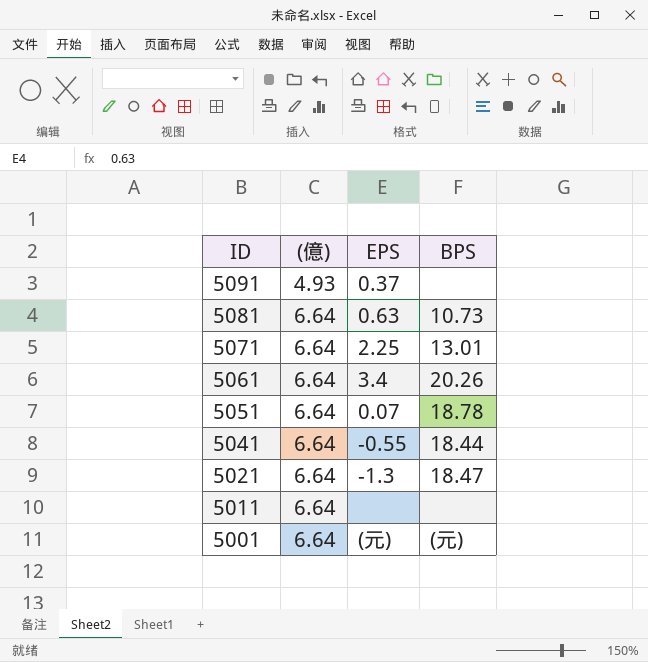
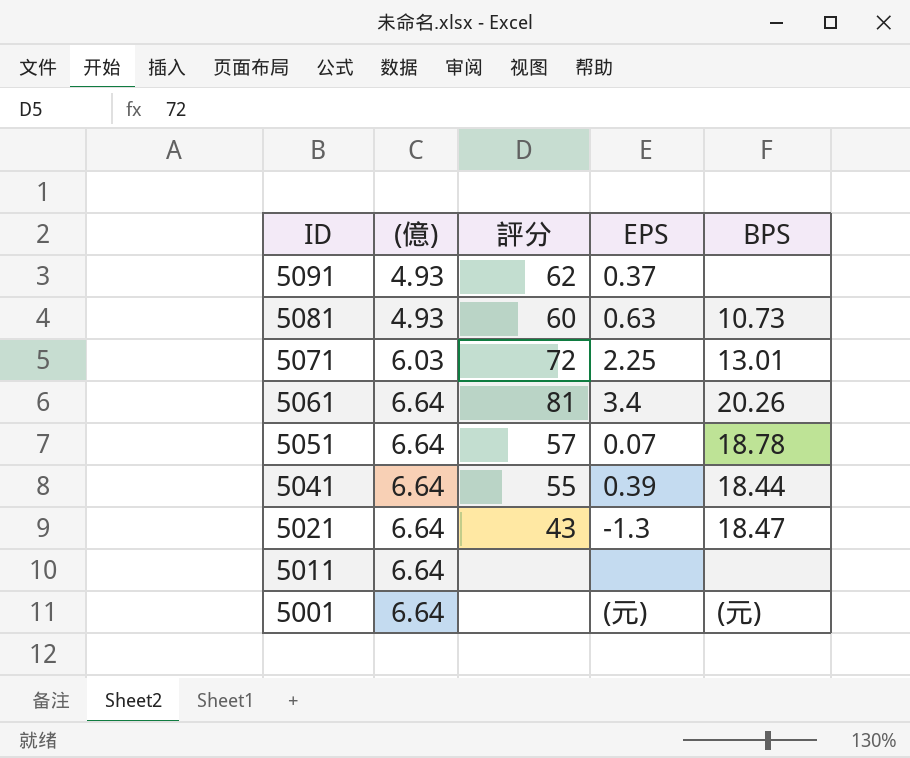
column 評分 | position: none -> 3
5081 | (億): 6.64 -> 4.93
5071 | (億): 6.64 -> 6.03
5041 | EPS: -0.55 -> 0.39

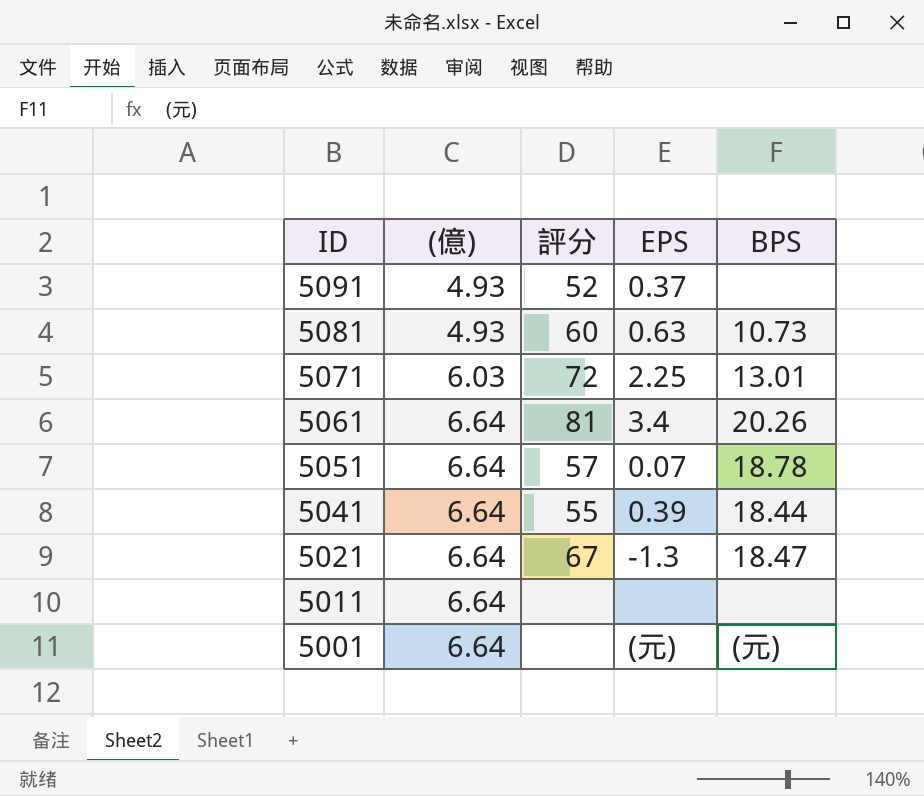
5091 | 評分: 62 -> 52
5021 | 評分: 43 -> 67

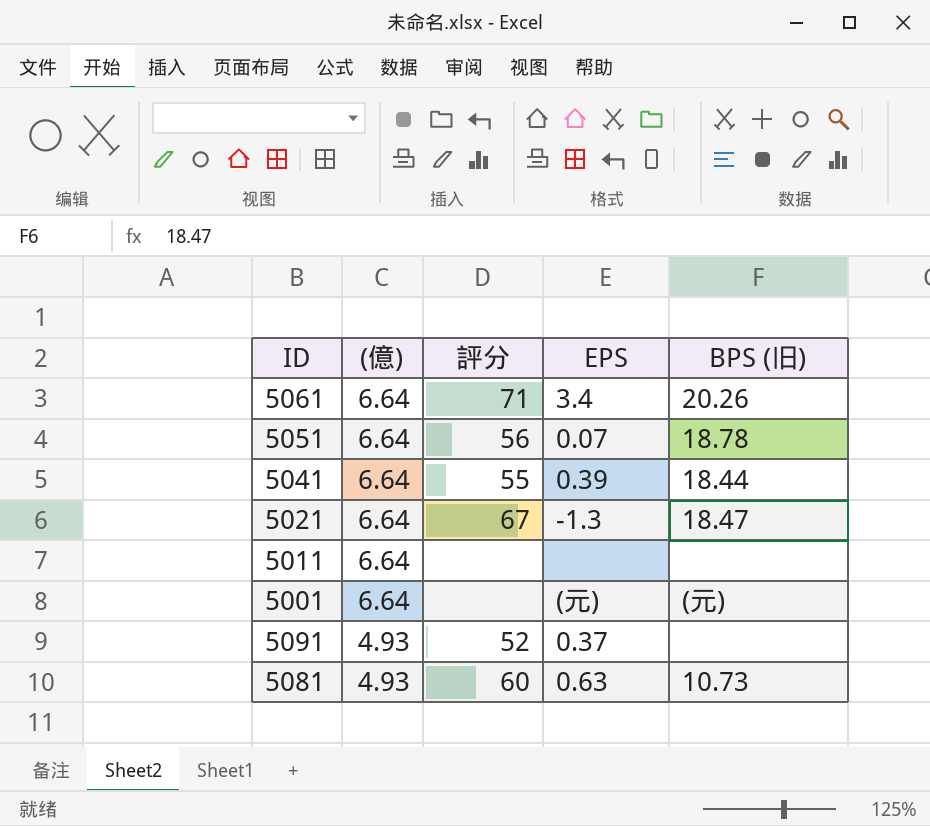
row order: ID descending -> (億) descending
column name: BPS -> BPS (旧)
row 5071: 6.03 | 72 | 2.25 | 13.01 -> none
5061 | 評分: 81 -> 71
5051 | 評分: 57 -> 56

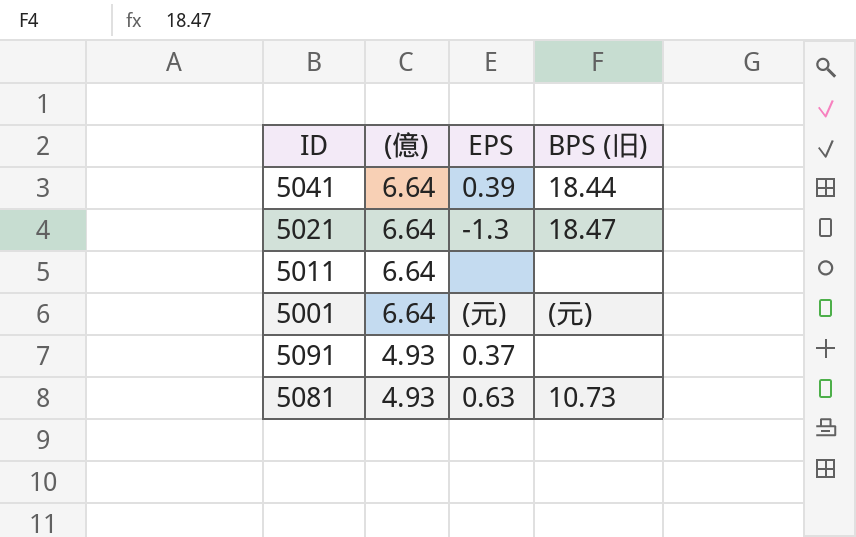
column 評分 | position: 3 -> none
row 5061: 6.64 | 71 | 3.4 | 20.26 -> none
row 5051: 6.64 | 56 | 0.07 | 18.78 -> none

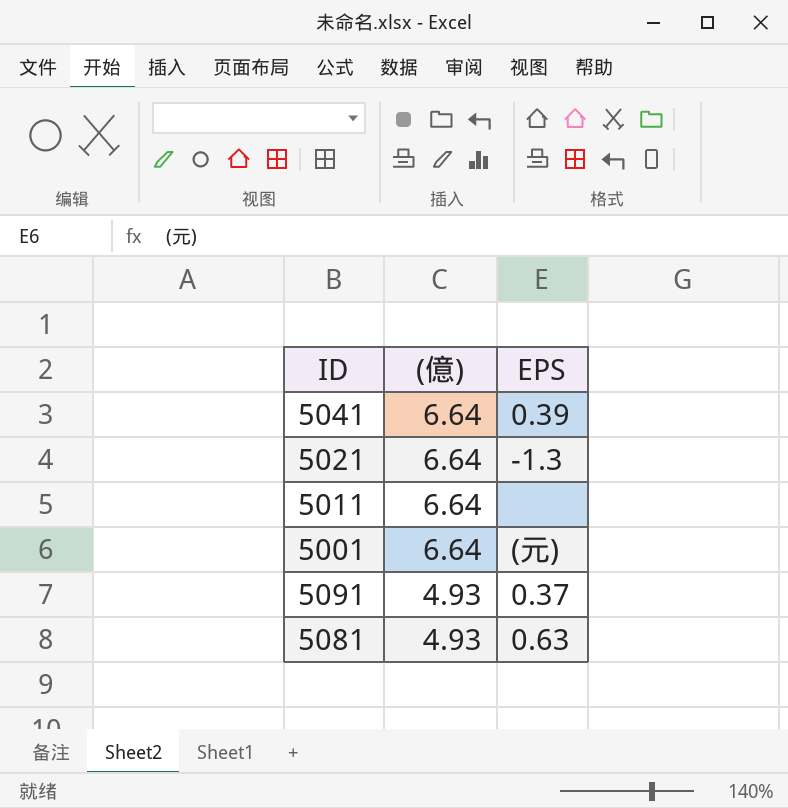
column BPS (旧) | position: 4 -> none

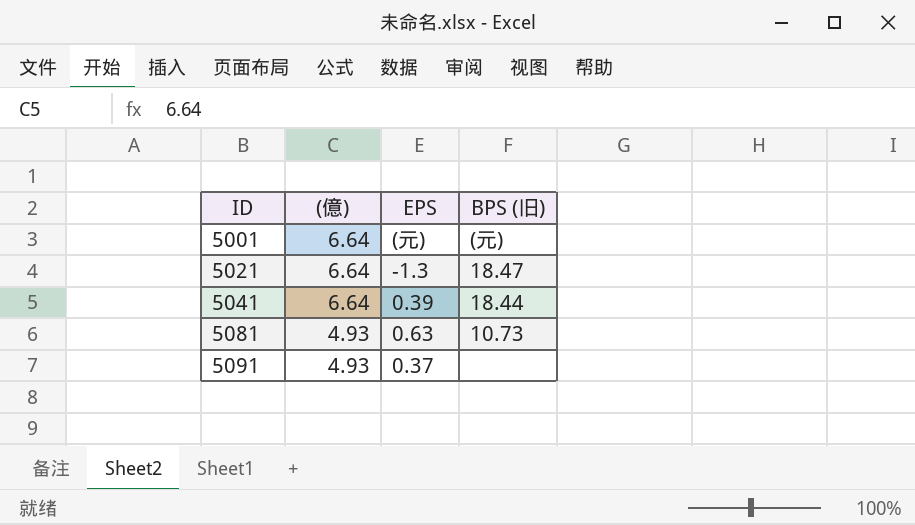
row order: (億) descending -> ID ascending
column BPS (旧) | position: none -> 4
row 5011: 6.64 | none -> none

